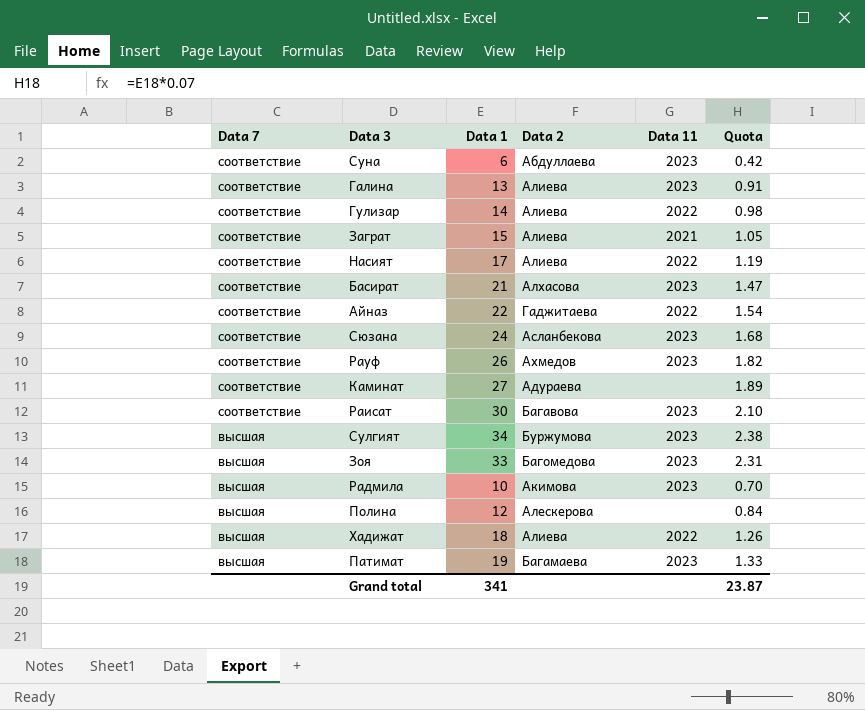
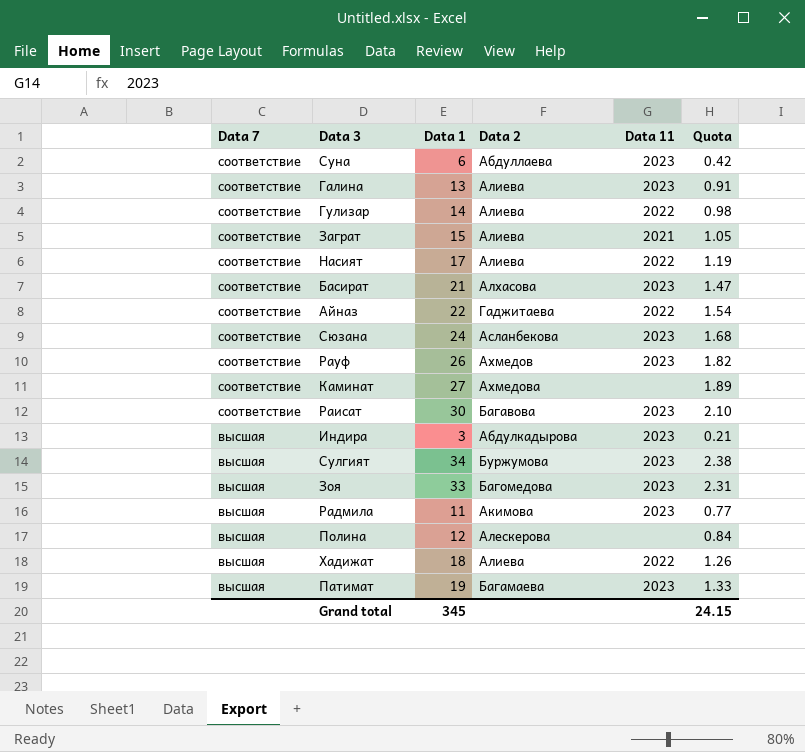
Каминат | Data 2: Адураева -> Ахмедова
row Индира: none -> высшая | 3 | Абдулкадырова | 2023 | 0.21
Радмила | Data 1: 10 -> 11
Радмила | Quota: 0.70 -> 0.77
Grand total | Data 1: 341 -> 345
Grand total | Quota: 23.87 -> 24.15

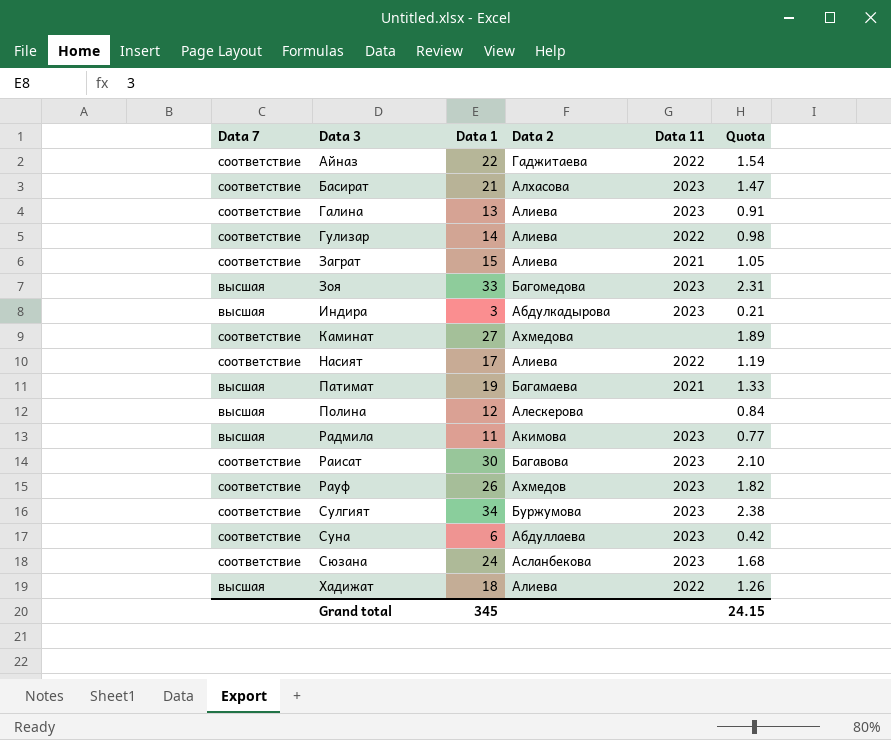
row order: Data 7 descending -> Data 3 ascending
Патимат | Data 11: 2023 -> 2021
Сулгият | Data 7: высшая -> соответствие

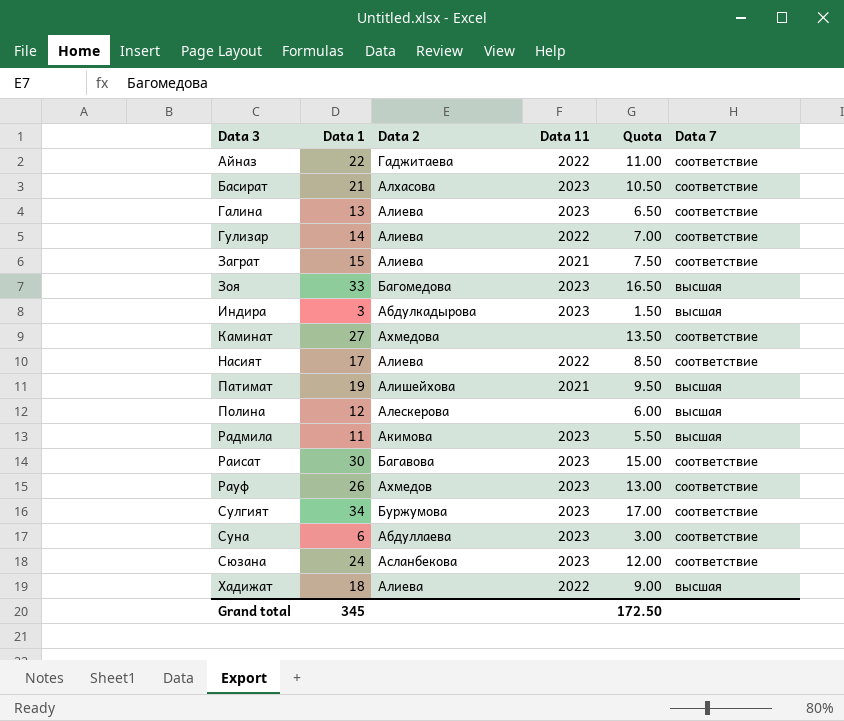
column Quota | formula: [Data 1] * 0.07 -> [Data 1] * 0.5
column Data 7 | position: 1 -> 6
Патимат | Data 2: Багамаева -> Алишейхова
Grand total | Quota: 24.15 -> 172.50

